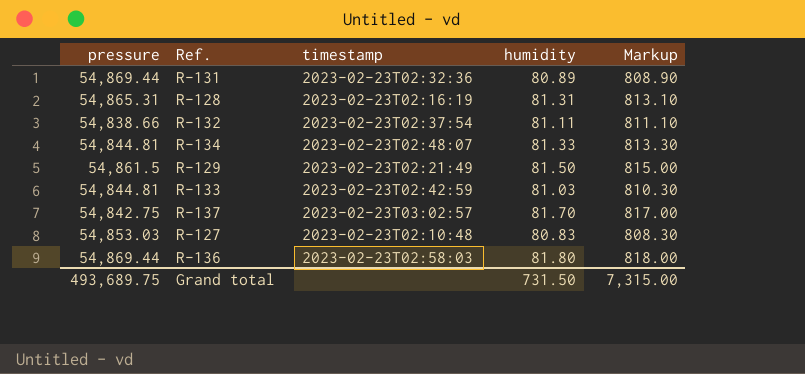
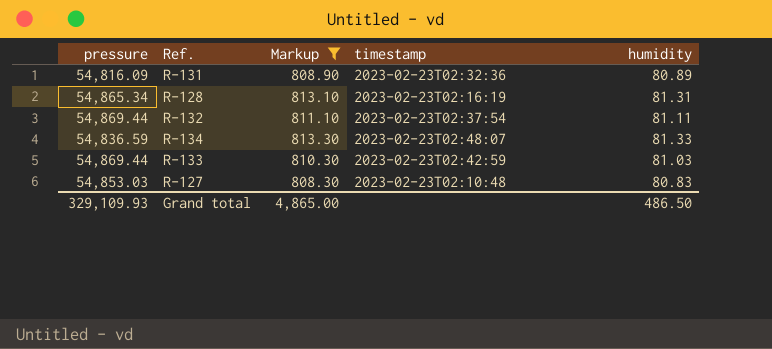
filter: none -> Markup <= 813.30
column Markup | position: 5 -> 3
R-131 | pressure: 54,869.44 -> 54,816.09
R-128 | pressure: 54,865.31 -> 54,865.34
R-132 | pressure: 54,838.66 -> 54,869.44
R-134 | pressure: 54,844.81 -> 54,836.59
R-133 | pressure: 54,844.81 -> 54,869.44
Grand total | pressure: 493,689.75 -> 329,109.93
Grand total | Markup: 7,315.00 -> 4,865.00
Grand total | humidity: 731.50 -> 486.50

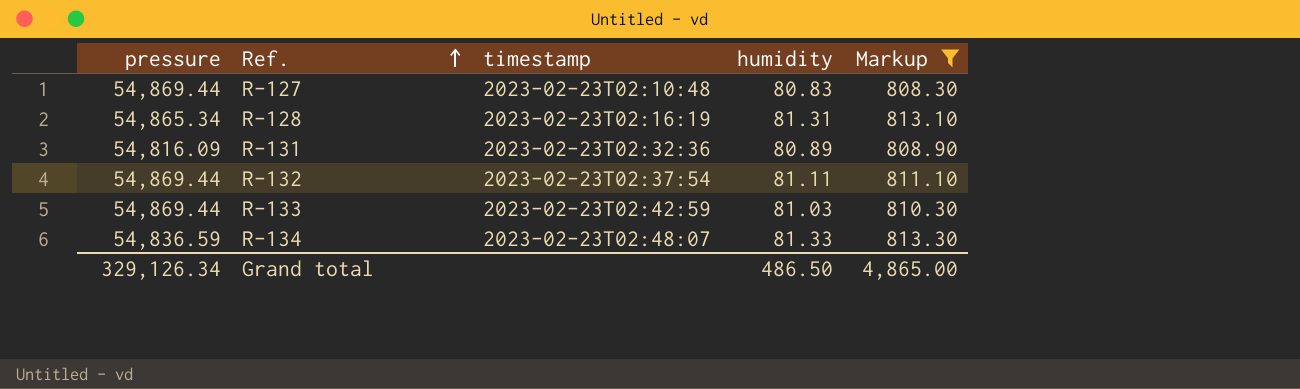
row order: none -> Ref. ascending
column Markup | position: 3 -> 5
R-127 | pressure: 54,853.03 -> 54,869.44
Grand total | pressure: 329,109.93 -> 329,126.34

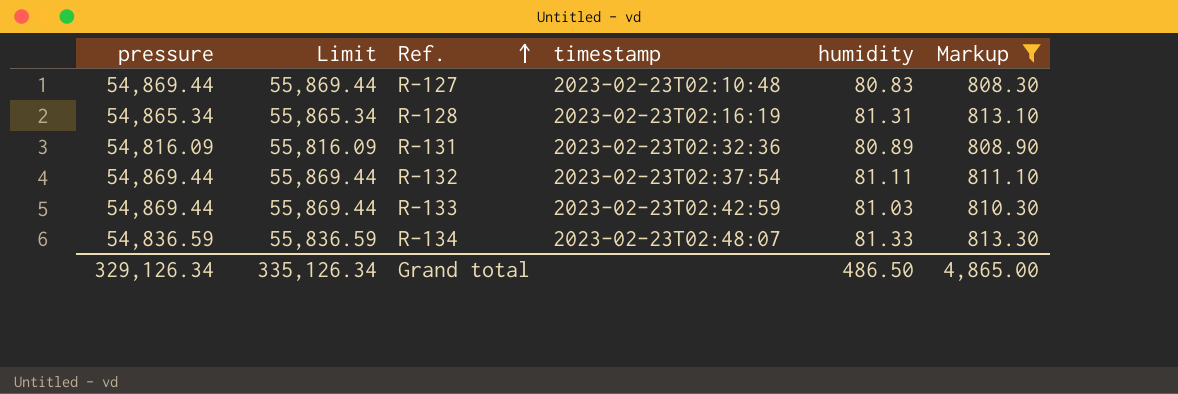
column Limit | formula: none -> [pressure] + 1000

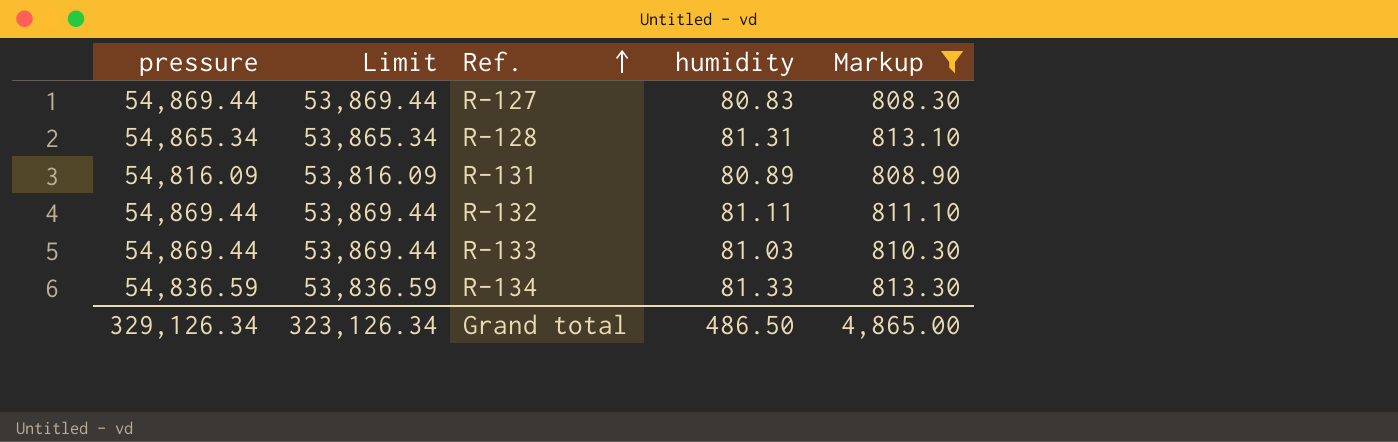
column timestamp | position: 4 -> none
column Limit | formula: [pressure] + 1000 -> [pressure] - 1000
Grand total | Limit: 335,126.34 -> 323,126.34

